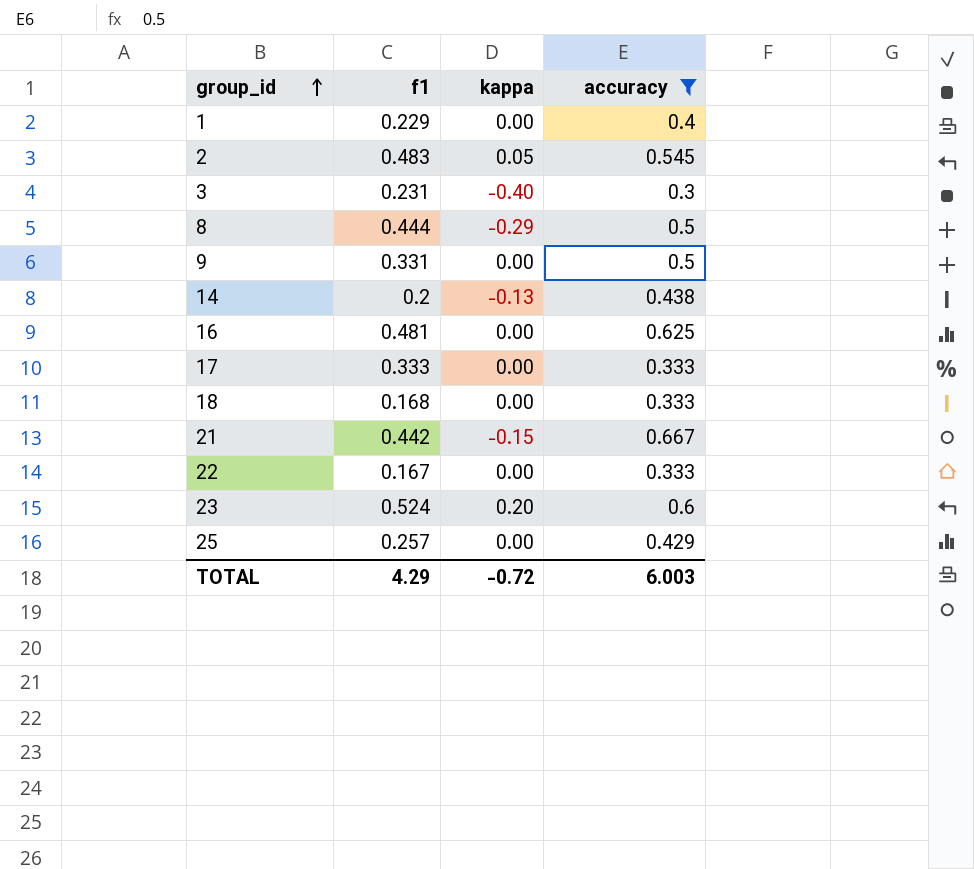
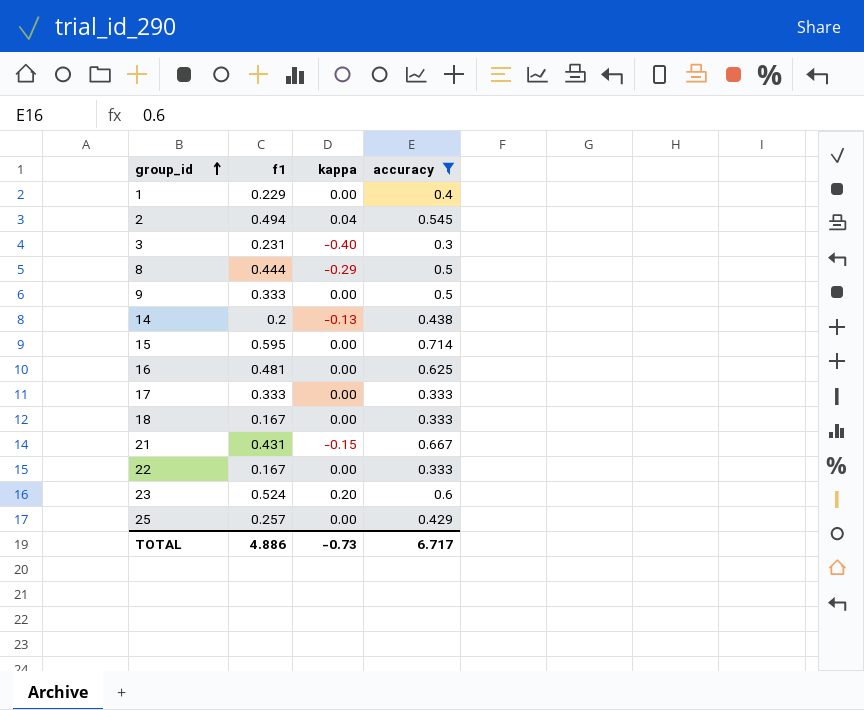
2 | f1: 0.483 -> 0.494
2 | kappa: 0.05 -> 0.04
9 | f1: 0.331 -> 0.333
row 15: none -> 0.595 | 0.00 | 0.714
18 | f1: 0.168 -> 0.167
21 | f1: 0.442 -> 0.431
TOTAL | f1: 4.29 -> 4.886
TOTAL | kappa: -0.72 -> -0.73
TOTAL | accuracy: 6.003 -> 6.717

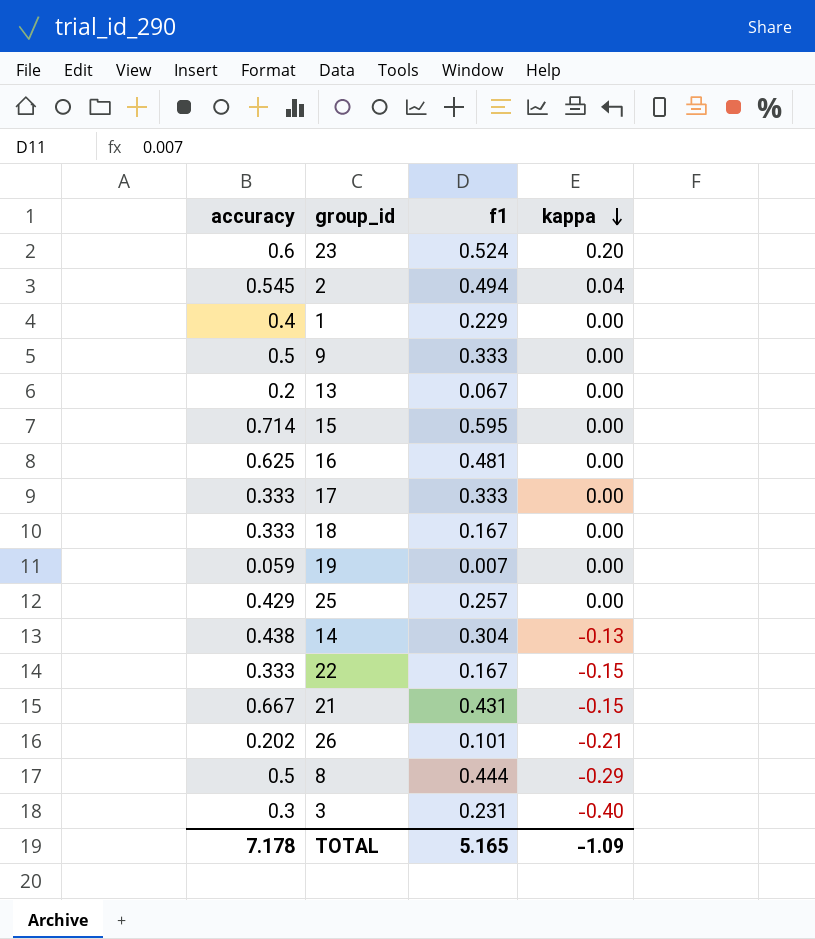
filter: accuracy >= 0.3 -> none
row order: group_id ascending -> kappa descending
column accuracy | position: 4 -> 1
14 | f1: 0.2 -> 0.304
22 | kappa: 0.00 -> -0.15
TOTAL | accuracy: 6.717 -> 7.178
TOTAL | f1: 4.886 -> 5.165
TOTAL | kappa: -0.73 -> -1.09

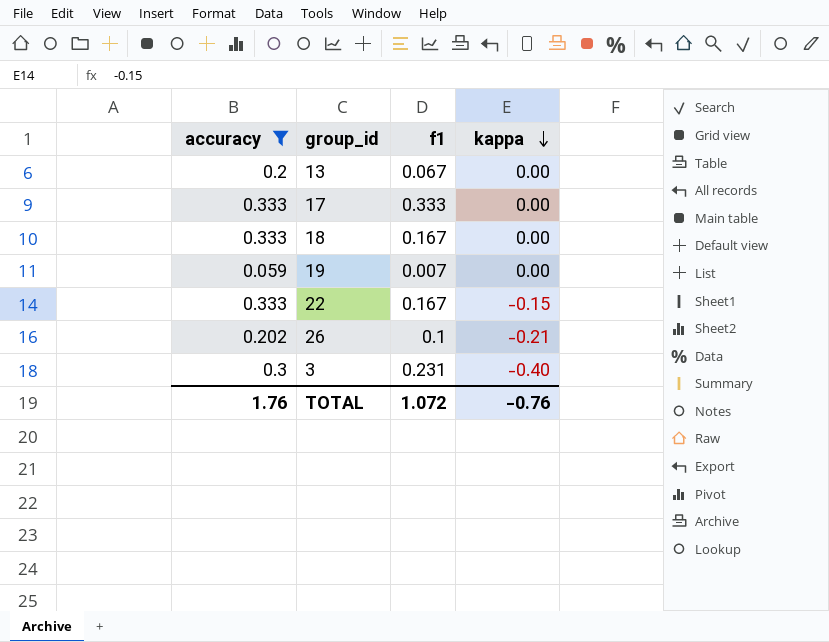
filter: none -> accuracy <= 0.333
26 | f1: 0.101 -> 0.1
TOTAL | accuracy: 7.178 -> 1.76
TOTAL | f1: 5.165 -> 1.072
TOTAL | kappa: -1.09 -> -0.76

